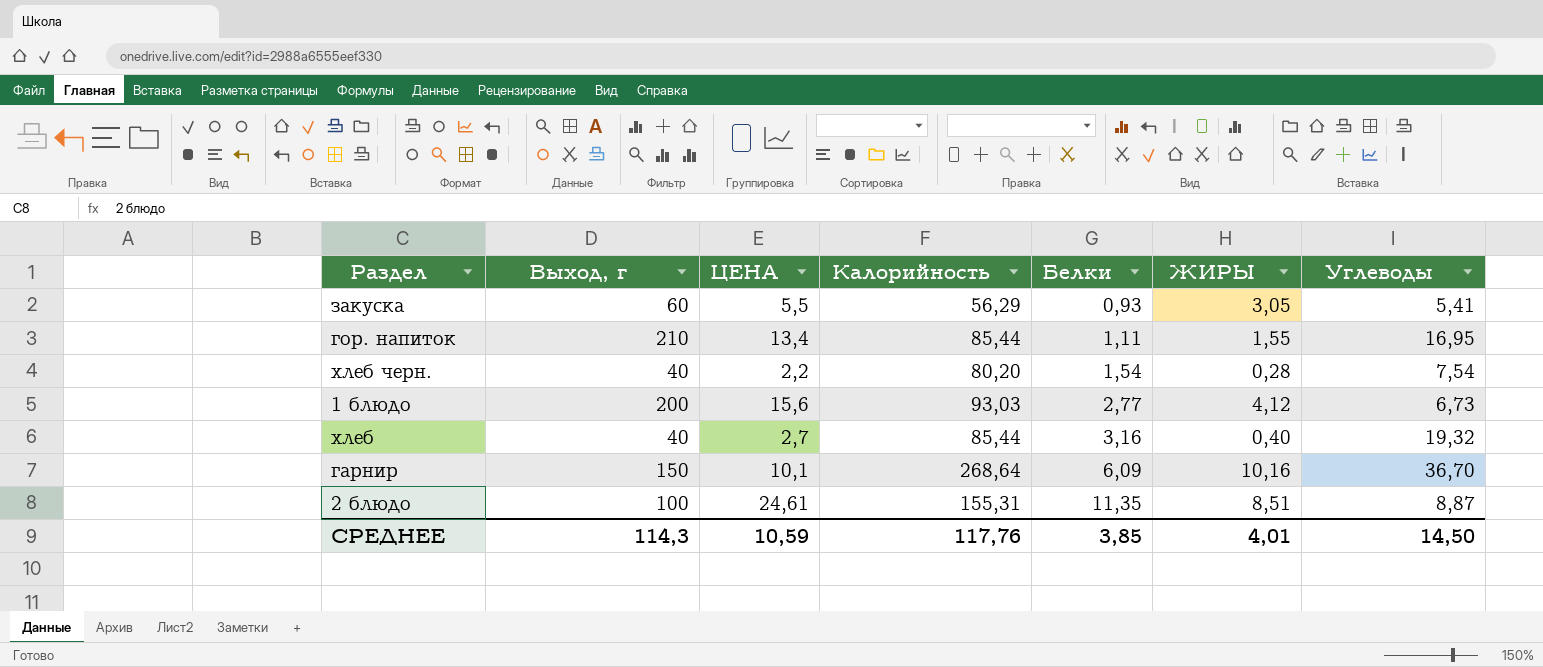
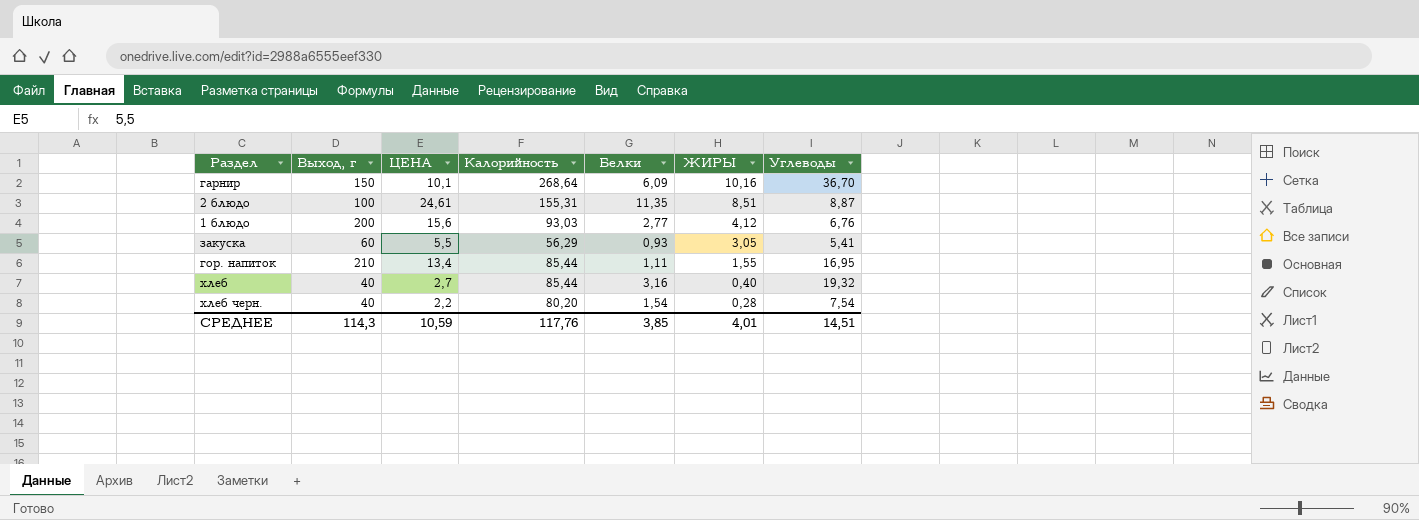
row order: Белки ascending -> ЖИРЫ descending
1 блюдо | Углеводы: 6,73 -> 6,76
СРЕДНЕЕ | Углеводы: 14,50 -> 14,51

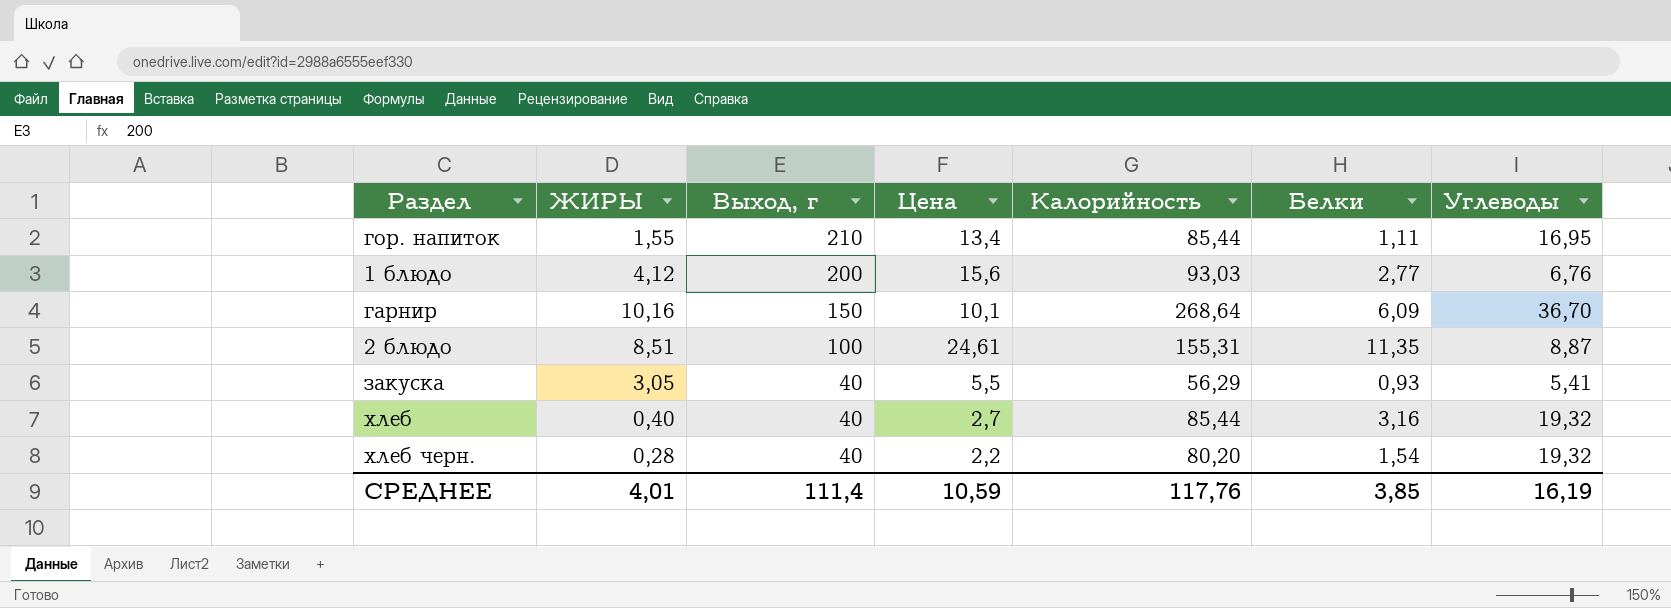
row order: ЖИРЫ descending -> Выход, г descending
column ЖИРЫ | position: 6 -> 2
column name: ЦЕНА -> Цена
закуска | Выход, г: 60 -> 40
хлеб черн. | Углеводы: 7,54 -> 19,32
СРЕДНЕЕ | Выход, г: 114,3 -> 111,4
СРЕДНЕЕ | Углеводы: 14,51 -> 16,19

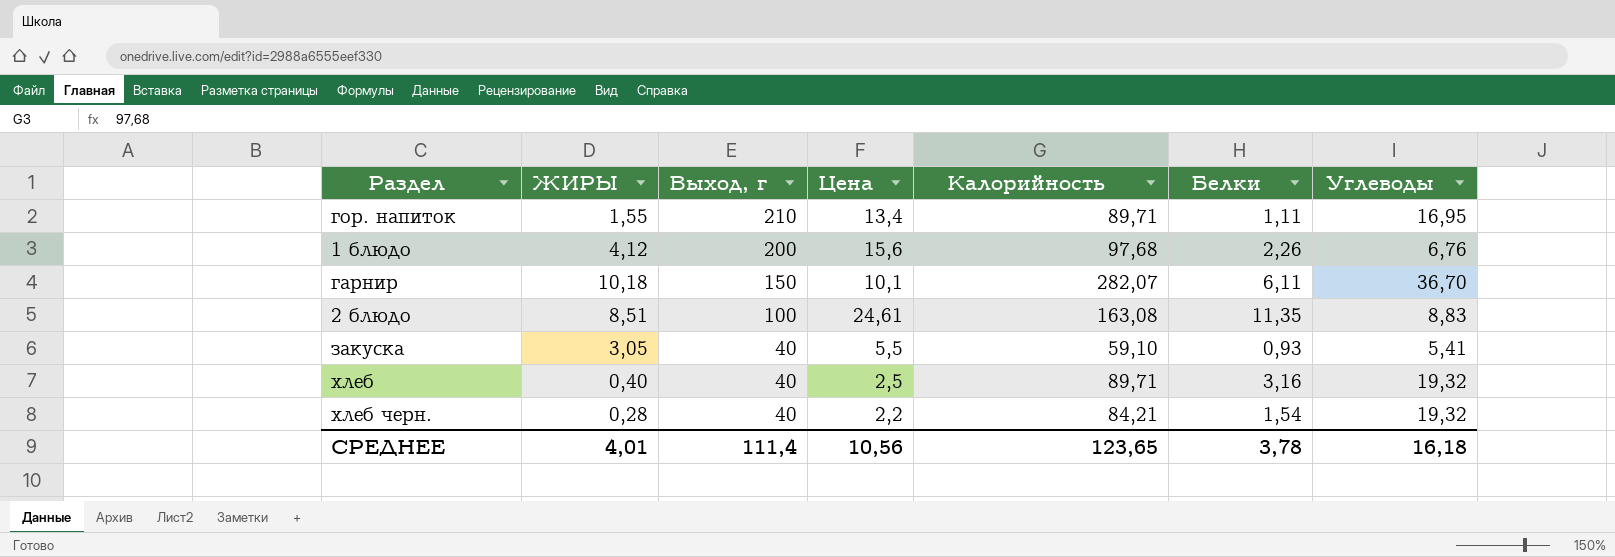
гор. напиток | Калорийность: 85,44 -> 89,71
1 блюдо | Калорийность: 93,03 -> 97,68
1 блюдо | Белки: 2,77 -> 2,26
гарнир | ЖИРЫ: 10,16 -> 10,18
гарнир | Калорийность: 268,64 -> 282,07
гарнир | Белки: 6,09 -> 6,11
2 блюдо | Калорийность: 155,31 -> 163,08
2 блюдо | Углеводы: 8,87 -> 8,83
закуска | Калорийность: 56,29 -> 59,10
хлеб | Цена: 2,7 -> 2,5
хлеб | Калорийность: 85,44 -> 89,71
хлеб черн. | Калорийность: 80,20 -> 84,21
СРЕДНЕЕ | Цена: 10,59 -> 10,56
СРЕДНЕЕ | Калорийность: 117,76 -> 123,65
СРЕДНЕЕ | Белки: 3,85 -> 3,78
СРЕДНЕЕ | Углеводы: 16,19 -> 16,18

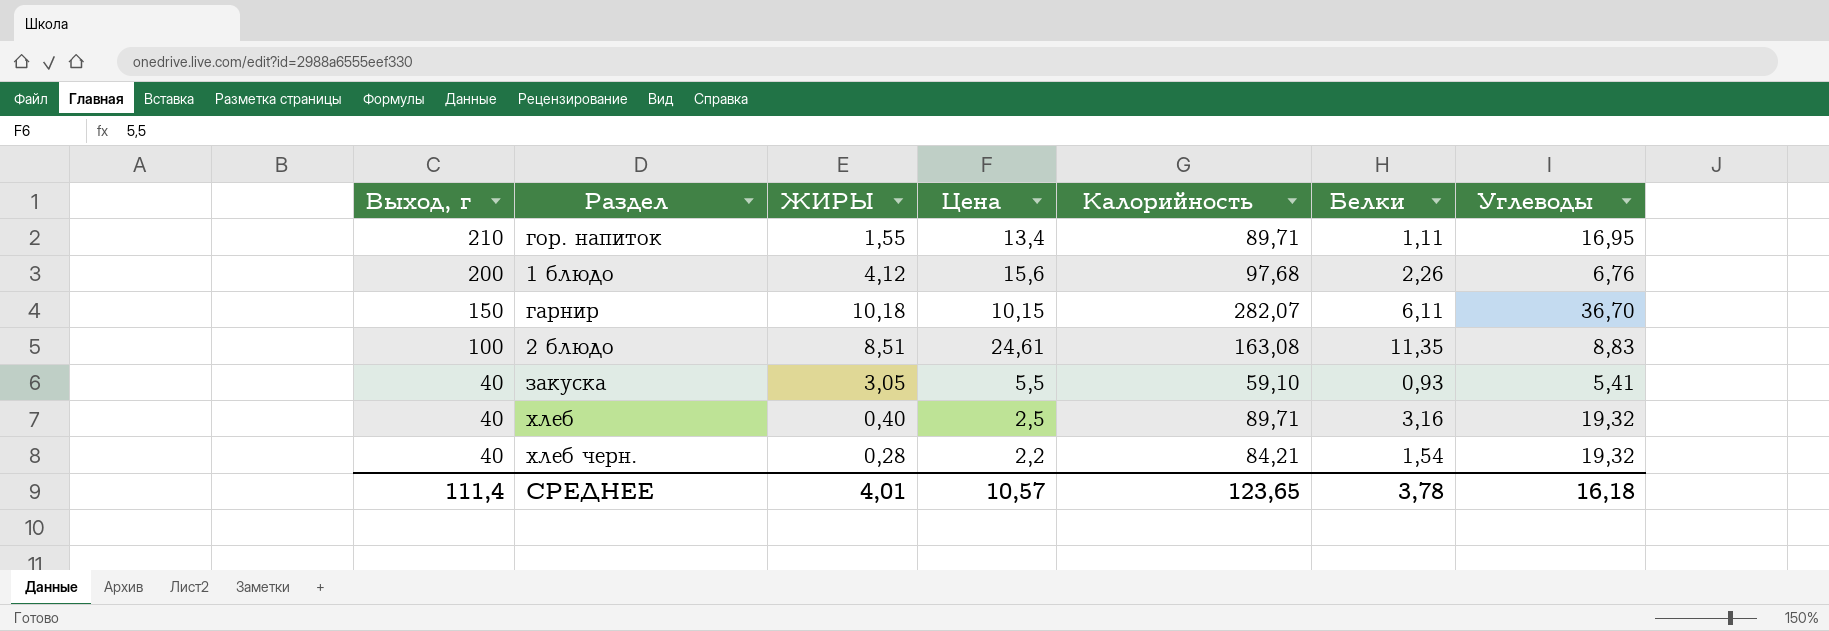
column Выход, г | position: 3 -> 1
гарнир | Цена: 10,1 -> 10,15
СРЕДНЕЕ | Цена: 10,56 -> 10,57

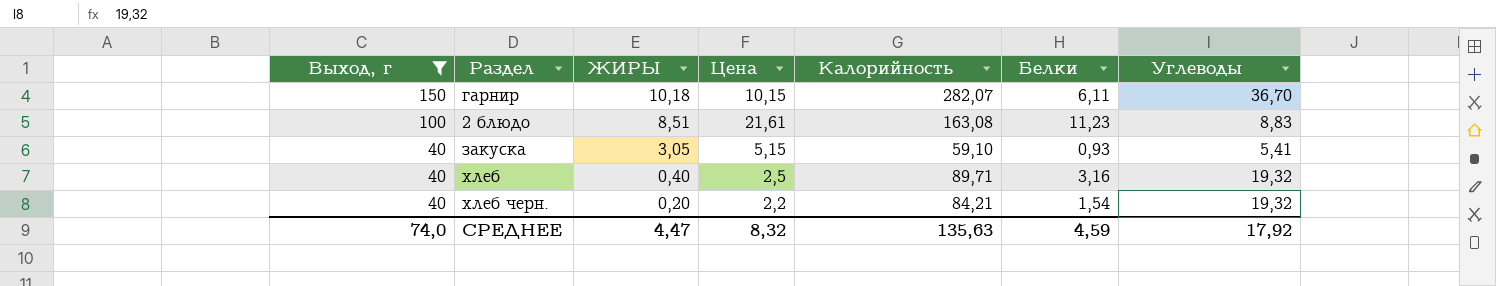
filter: none -> Выход, г <= 150
2 блюдо | Цена: 24,61 -> 21,61
2 блюдо | Белки: 11,35 -> 11,23
закуска | Цена: 5,5 -> 5,15
хлеб черн. | ЖИРЫ: 0,28 -> 0,20
СРЕДНЕЕ | Выход, г: 111,4 -> 74,0
СРЕДНЕЕ | ЖИРЫ: 4,01 -> 4,47
СРЕДНЕЕ | Цена: 10,57 -> 8,32
СРЕДНЕЕ | Калорийность: 123,65 -> 135,63
СРЕДНЕЕ | Белки: 3,78 -> 4,59
СРЕДНЕЕ | Углеводы: 16,18 -> 17,92

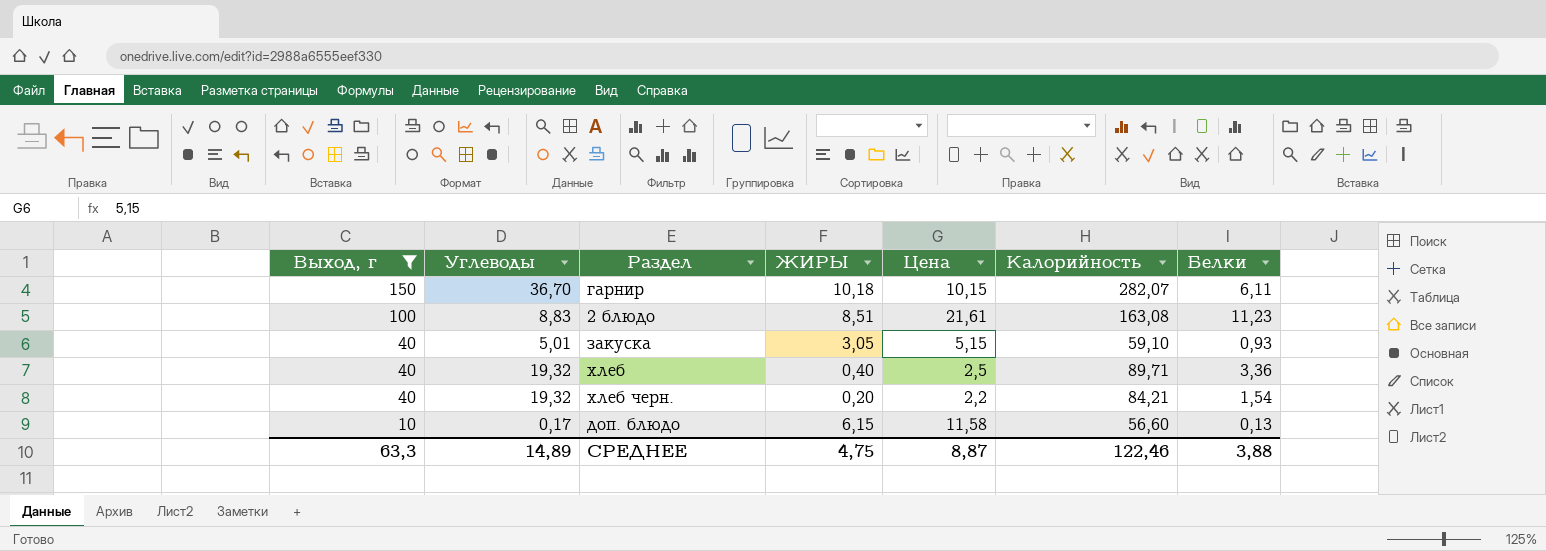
column Углеводы | position: 7 -> 2
закуска | Углеводы: 5,41 -> 5,01
хлеб | Белки: 3,16 -> 3,36
row доп. блюдо: none -> 10 | 0,17 | 6,15 | 11,58 | 56,60 | 0,13
СРЕДНЕЕ | Выход, г: 74,0 -> 63,3
СРЕДНЕЕ | Углеводы: 17,92 -> 14,89
СРЕДНЕЕ | ЖИРЫ: 4,47 -> 4,75
СРЕДНЕЕ | Цена: 8,32 -> 8,87
СРЕДНЕЕ | Калорийность: 135,63 -> 122,46
СРЕДНЕЕ | Белки: 4,59 -> 3,88

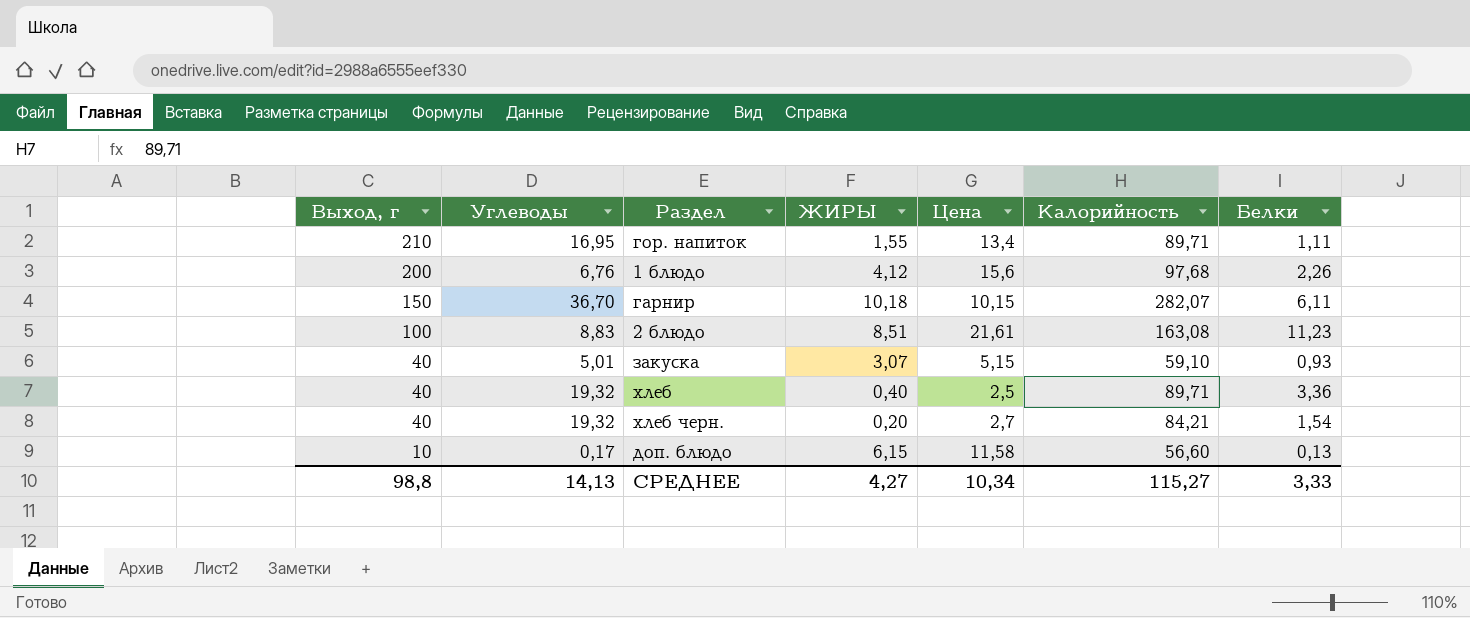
filter: Выход, г <= 150 -> none
закуска | ЖИРЫ: 3,05 -> 3,07
хлеб черн. | Цена: 2,2 -> 2,7
СРЕДНЕЕ | Выход, г: 63,3 -> 98,8
СРЕДНЕЕ | Углеводы: 14,89 -> 14,13
СРЕДНЕЕ | ЖИРЫ: 4,75 -> 4,27
СРЕДНЕЕ | Цена: 8,87 -> 10,34
СРЕДНЕЕ | Калорийность: 122,46 -> 115,27
СРЕДНЕЕ | Белки: 3,88 -> 3,33

